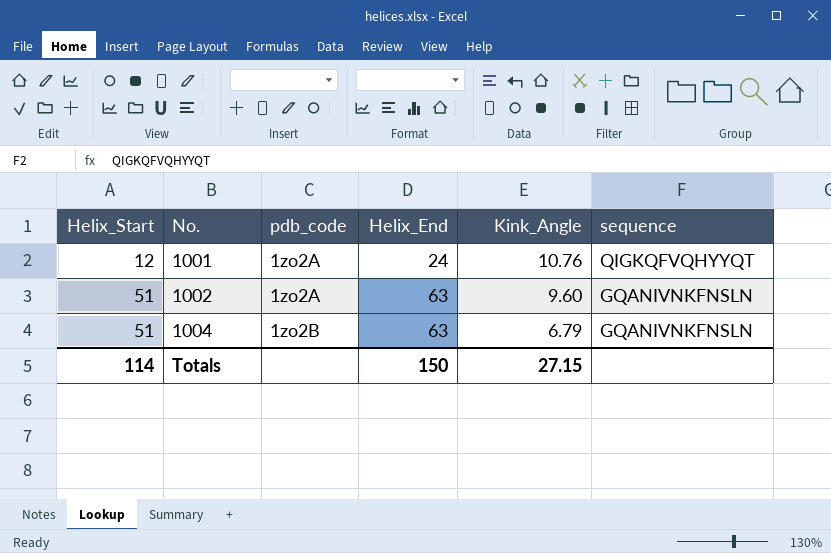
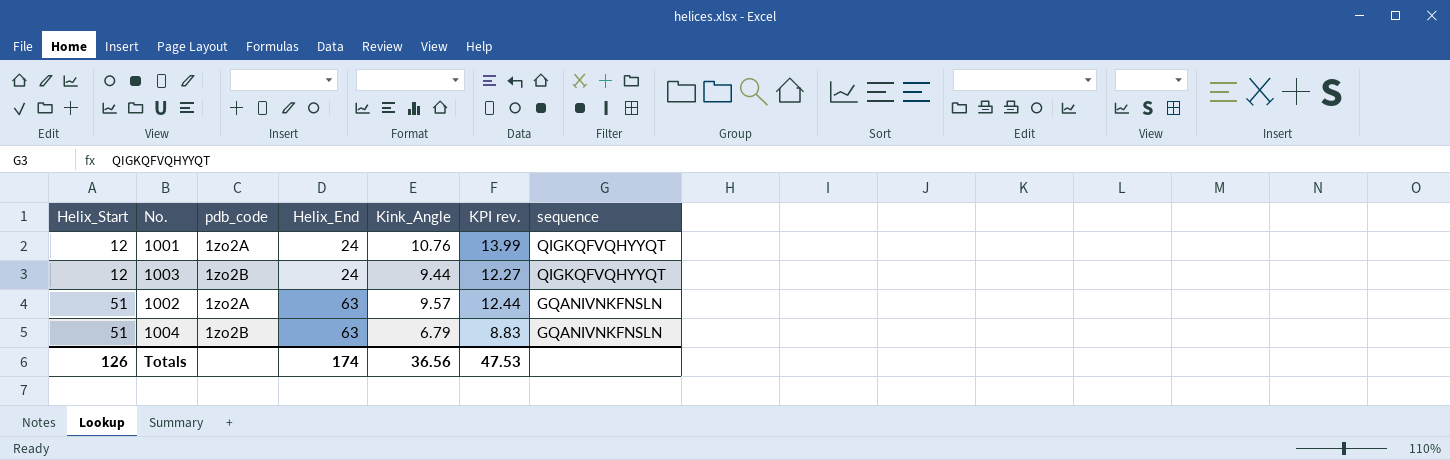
column KPI rev. | formula: none -> [Kink_Angle] * 1.3
row 1003: none -> 12 | 1zo2B | 24 | 9.44 | 12.27 | QIGKQFVQHYYQT
1002 | Kink_Angle: 9.60 -> 9.57
Totals | Helix_Start: 114 -> 126
Totals | Helix_End: 150 -> 174
Totals | Kink_Angle: 27.15 -> 36.56

